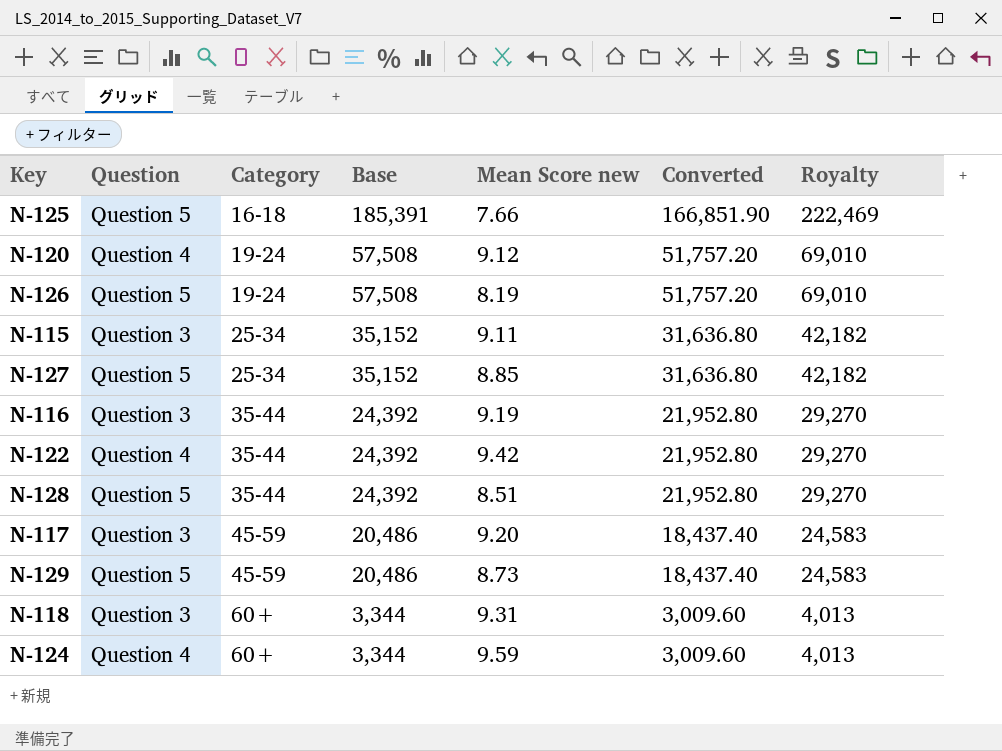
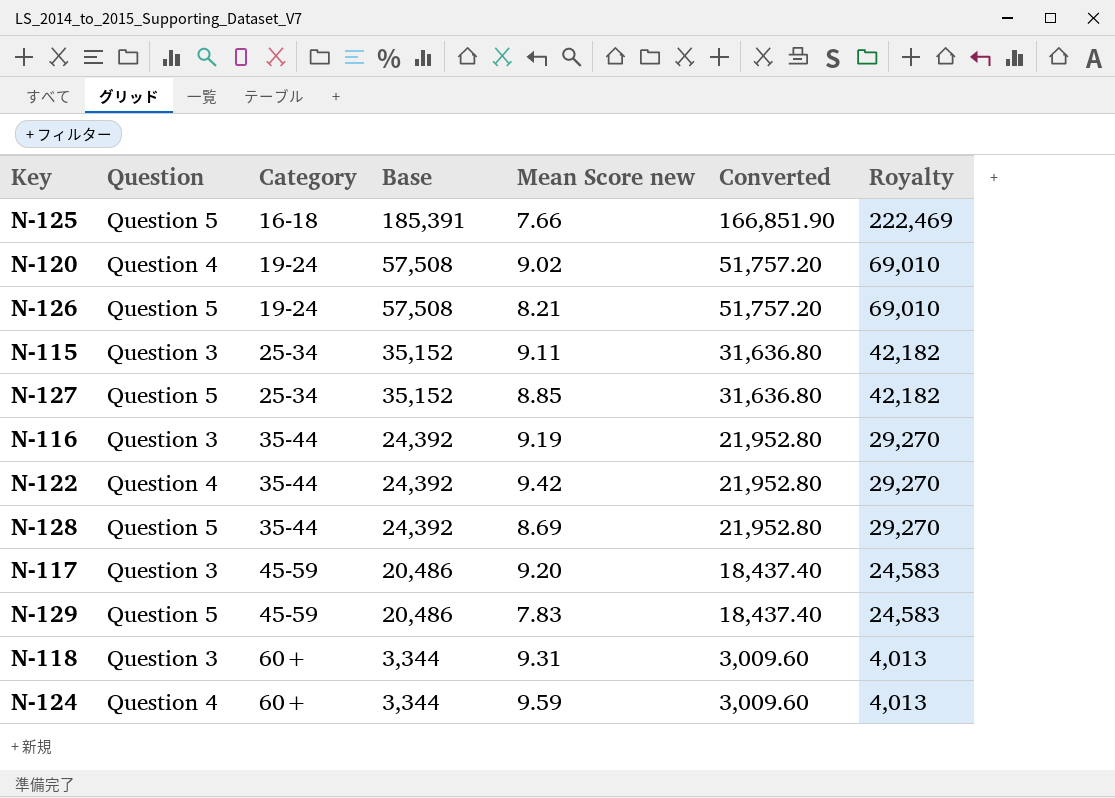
N-120 | Mean Score new: 9.12 -> 9.02
N-126 | Mean Score new: 8.19 -> 8.21
N-128 | Mean Score new: 8.51 -> 8.69
N-129 | Mean Score new: 8.73 -> 7.83

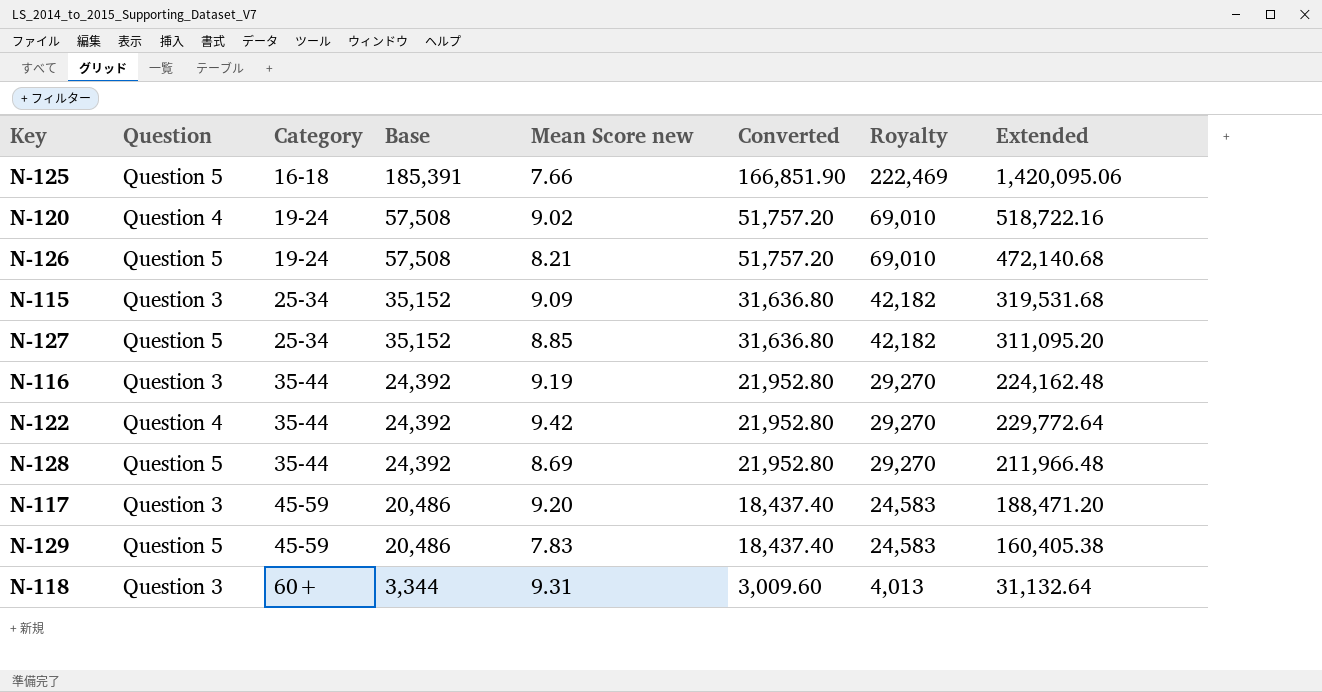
column Extended | formula: none -> [Base] * [Mean Score new]
row N-124: Question 4 | 60+ | 3,344 | 9.59 | 3,009.60 | 4,013 -> none
N-115 | Mean Score new: 9.11 -> 9.09

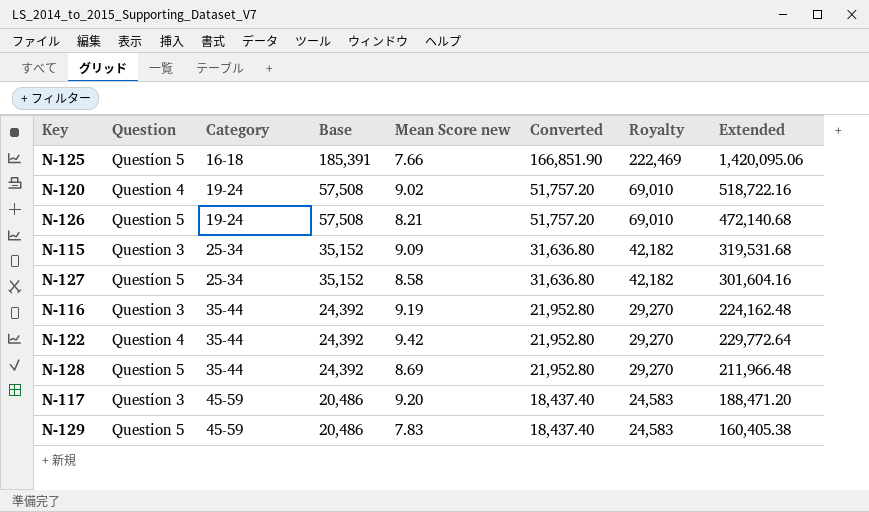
row N-118: Question 3 | 60+ | 3,344 | 9.31 | 3,009.60 | 4,013 | 31,132.64 -> none
N-127 | Mean Score new: 8.85 -> 8.58
N-127 | Extended: 311,095.20 -> 301,604.16

